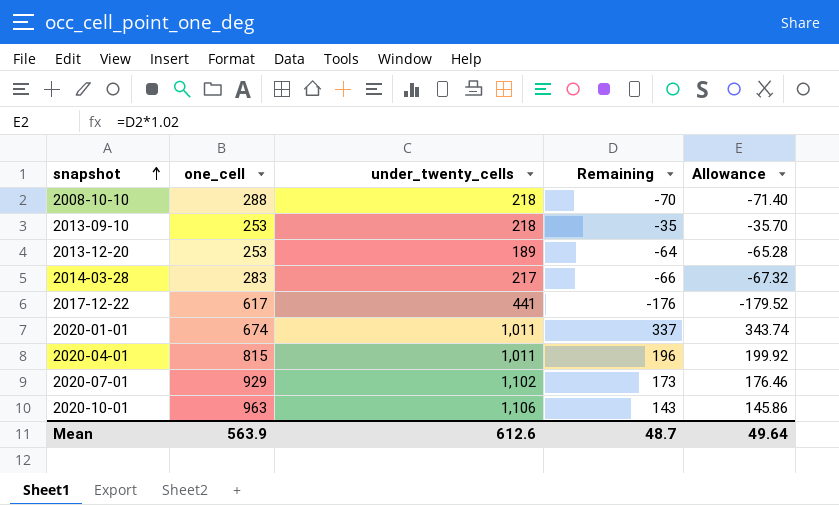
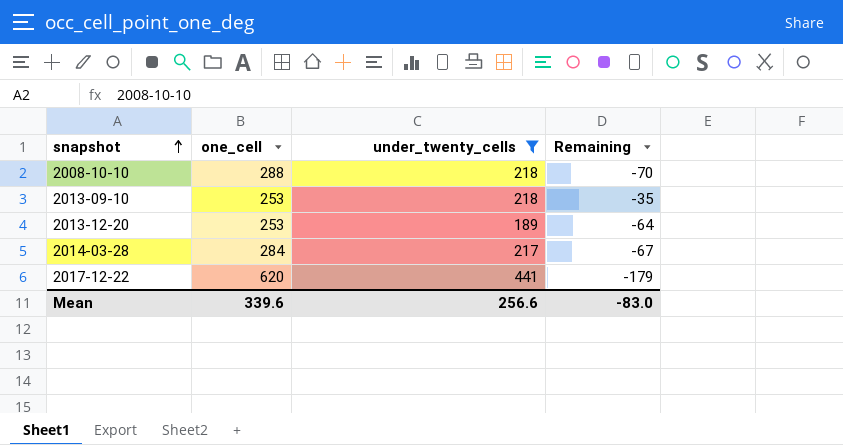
filter: none -> under_twenty_cells <= 441
column Allowance | formula: [Remaining] * 1.02 -> none
2014-03-28 | one_cell: 283 -> 284
2014-03-28 | Remaining: -66 -> -67
2017-12-22 | one_cell: 617 -> 620
2017-12-22 | Remaining: -176 -> -179
Mean | one_cell: 563.9 -> 339.6
Mean | under_twenty_cells: 612.6 -> 256.6
Mean | Remaining: 48.7 -> -83.0

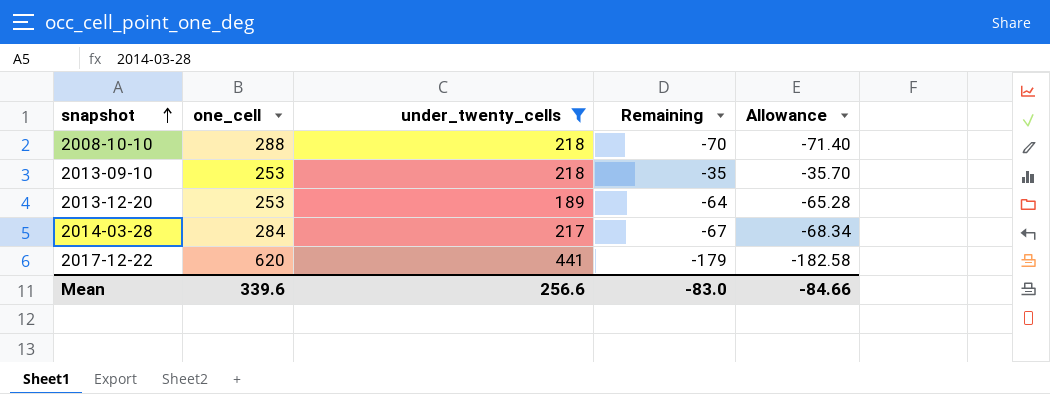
column Allowance | formula: none -> [Remaining] * 1.02

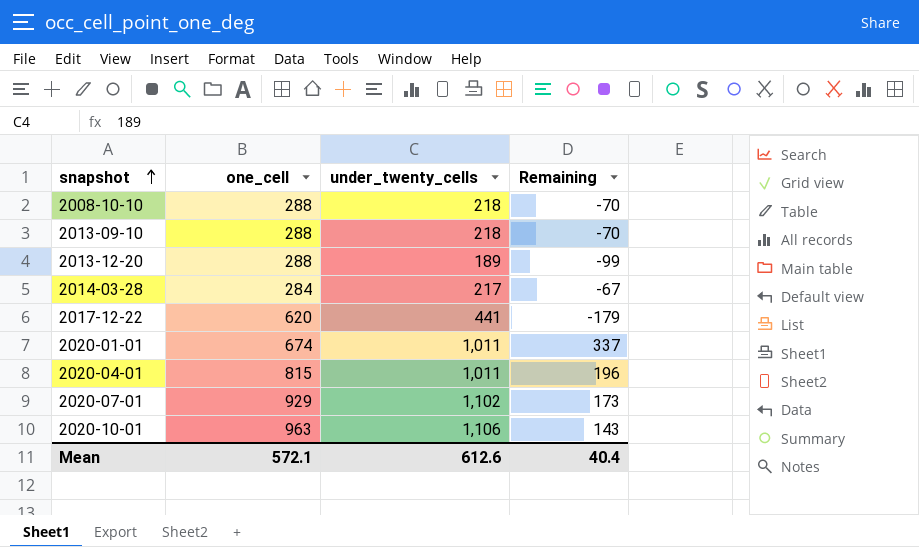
filter: under_twenty_cells <= 441 -> none
column Allowance | formula: [Remaining] * 1.02 -> none
2013-09-10 | one_cell: 253 -> 288
2013-09-10 | Remaining: -35 -> -70
2013-12-20 | one_cell: 253 -> 288
2013-12-20 | Remaining: -64 -> -99
Mean | one_cell: 339.6 -> 572.1
Mean | under_twenty_cells: 256.6 -> 612.6
Mean | Remaining: -83.0 -> 40.4

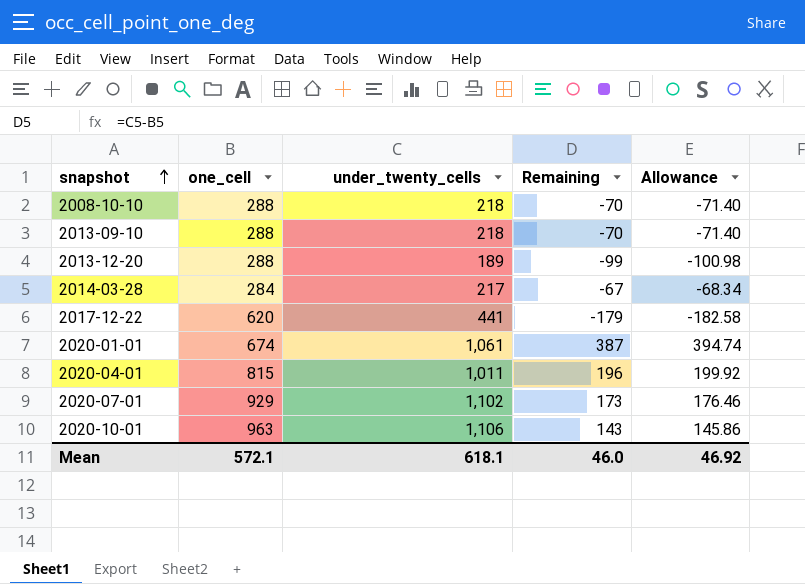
column Allowance | formula: none -> [Remaining] * 1.02
2020-01-01 | under_twenty_cells: 1,011 -> 1,061
2020-01-01 | Remaining: 337 -> 387
Mean | under_twenty_cells: 612.6 -> 618.1
Mean | Remaining: 40.4 -> 46.0

